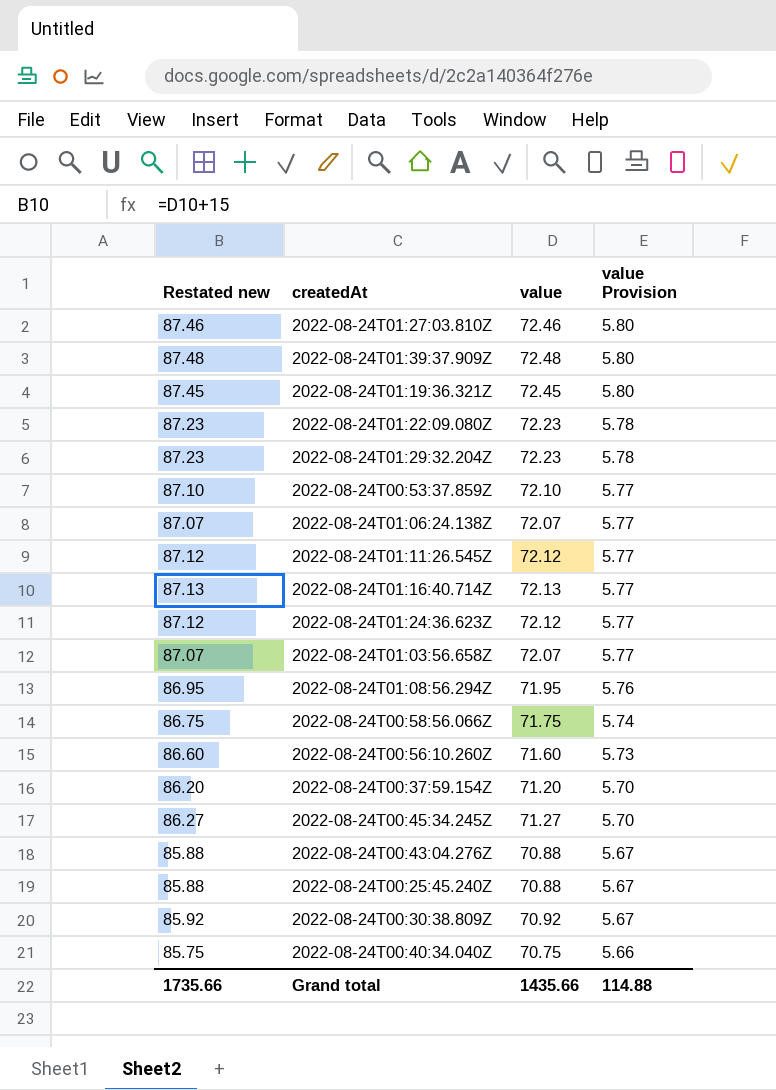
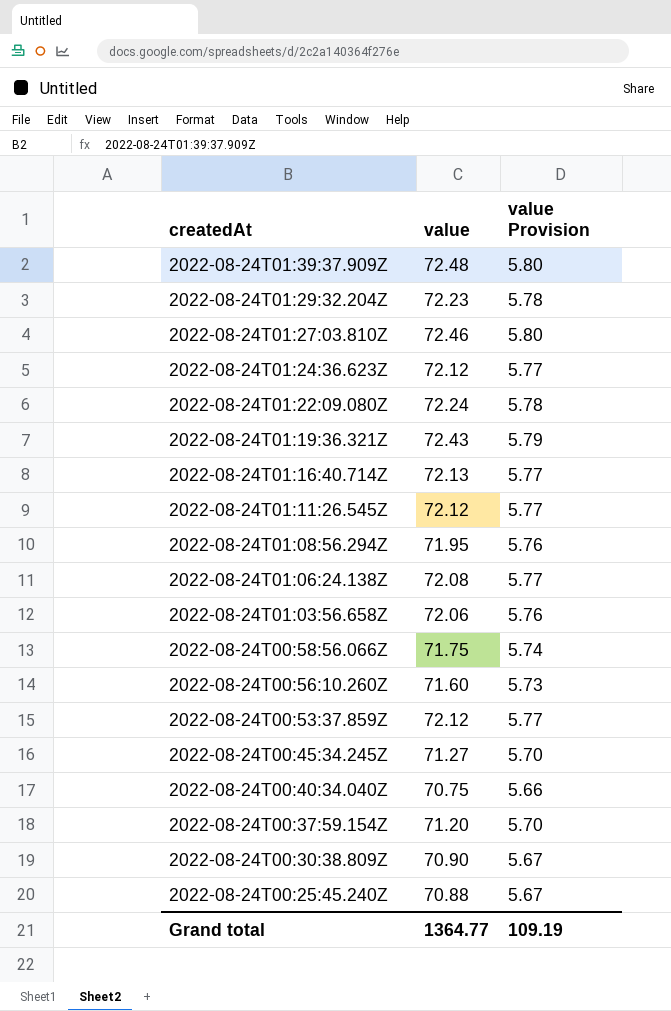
row order: value Provision descending -> createdAt descending
column Restated new | formula: [value] + 15 -> none
row 2022-08-24T00:43:04.276Z: 85.88 | 70.88 | 5.67 -> none
2022-08-24T01:22:09.080Z | value: 72.23 -> 72.24
2022-08-24T01:19:36.321Z | value: 72.45 -> 72.43
2022-08-24T01:19:36.321Z | value Provision: 5.80 -> 5.79
2022-08-24T01:06:24.138Z | value: 72.07 -> 72.08
2022-08-24T01:03:56.658Z | value: 72.07 -> 72.06
2022-08-24T01:03:56.658Z | value Provision: 5.77 -> 5.76
2022-08-24T00:53:37.859Z | value: 72.10 -> 72.12
2022-08-24T00:30:38.809Z | value: 70.92 -> 70.90
Grand total | value: 1435.66 -> 1364.77
Grand total | value Provision: 114.88 -> 109.19

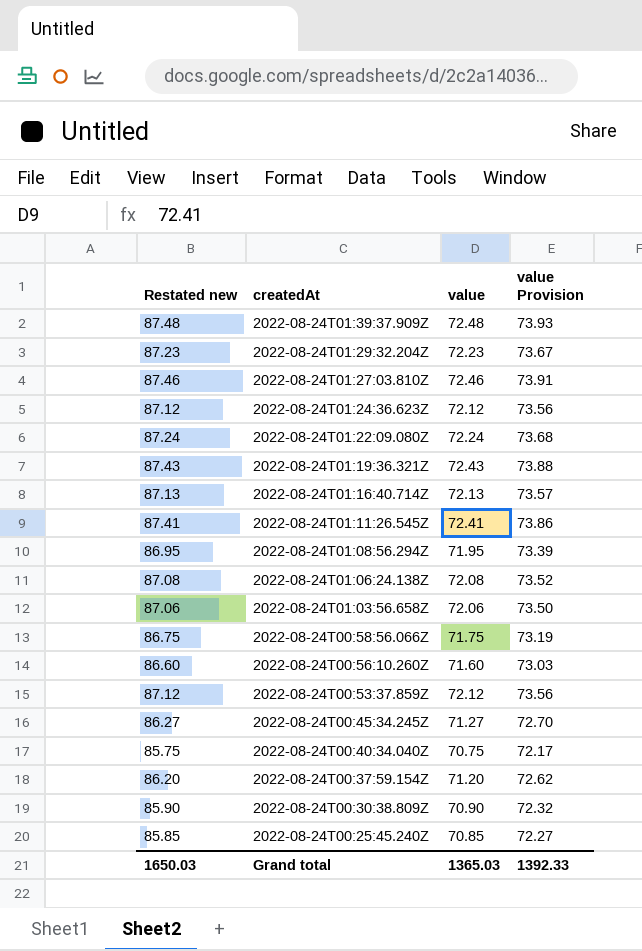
column Restated new | formula: none -> [value] + 15
column value Provision | formula: [value] * 0.08 -> [value] * 1.02
2022-08-24T01:11:26.545Z | value: 72.12 -> 72.41
2022-08-24T00:25:45.240Z | value: 70.88 -> 70.85
Grand total | value: 1364.77 -> 1365.03
Grand total | value Provision: 109.19 -> 1392.33

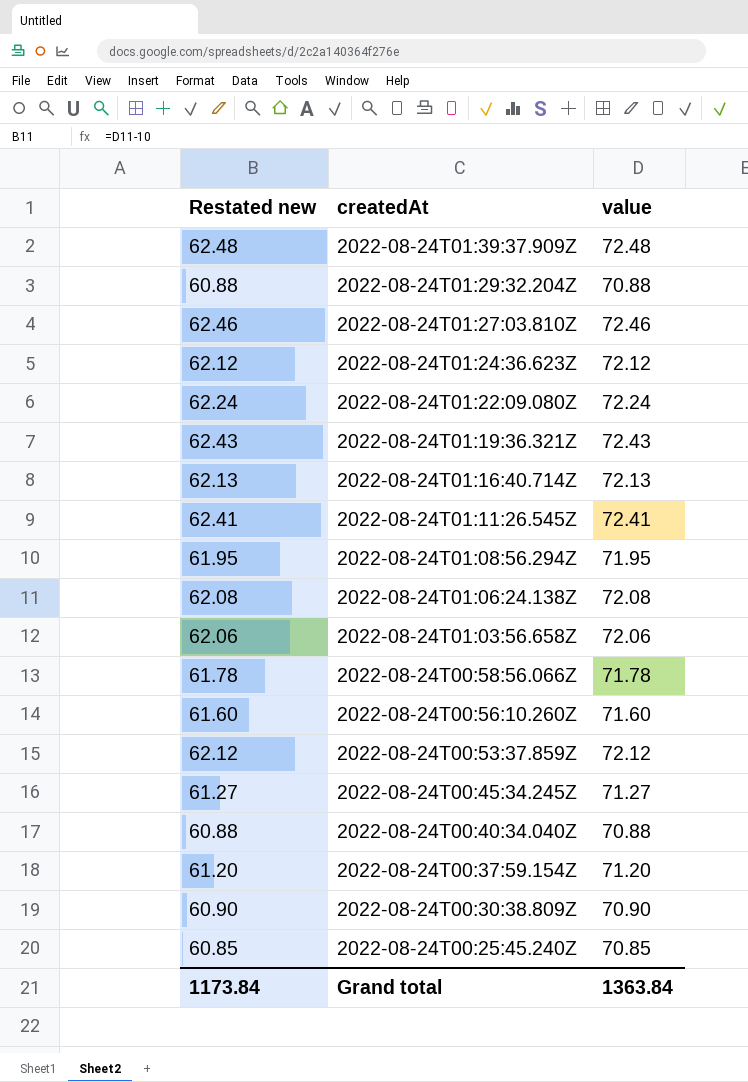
column value Provision | formula: [value] * 1.02 -> none
column Restated new | formula: [value] + 15 -> [value] - 10
2022-08-24T01:29:32.204Z | value: 72.23 -> 70.88
2022-08-24T00:58:56.066Z | value: 71.75 -> 71.78
2022-08-24T00:40:34.040Z | value: 70.75 -> 70.88
Grand total | Restated new: 1650.03 -> 1173.84
Grand total | value: 1365.03 -> 1363.84

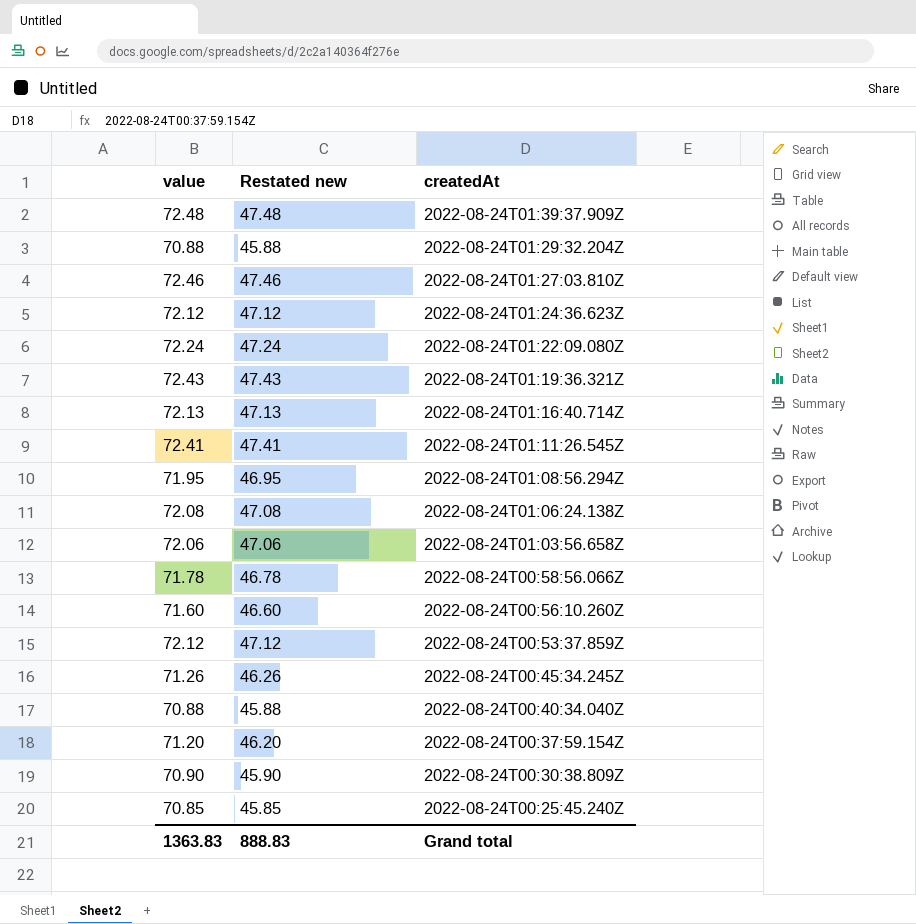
column value | position: 3 -> 1
column Restated new | formula: [value] - 10 -> [value] - 25
2022-08-24T00:45:34.245Z | value: 71.27 -> 71.26
Grand total | value: 1363.84 -> 1363.83
Grand total | Restated new: 1173.84 -> 888.83

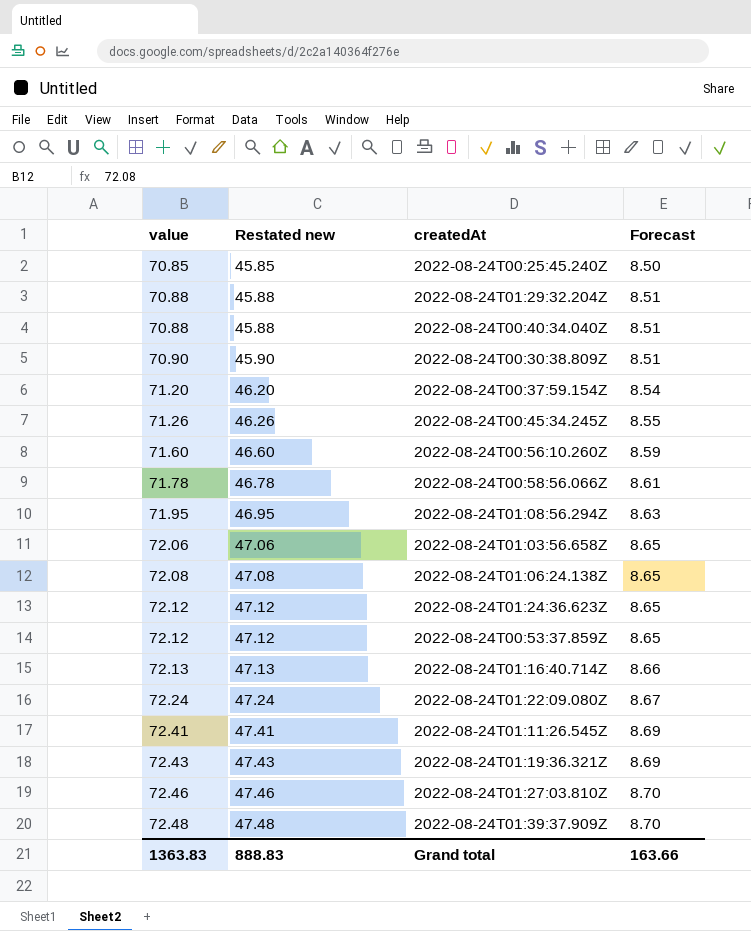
row order: createdAt descending -> value ascending
column Forecast | formula: none -> [value] * 0.12

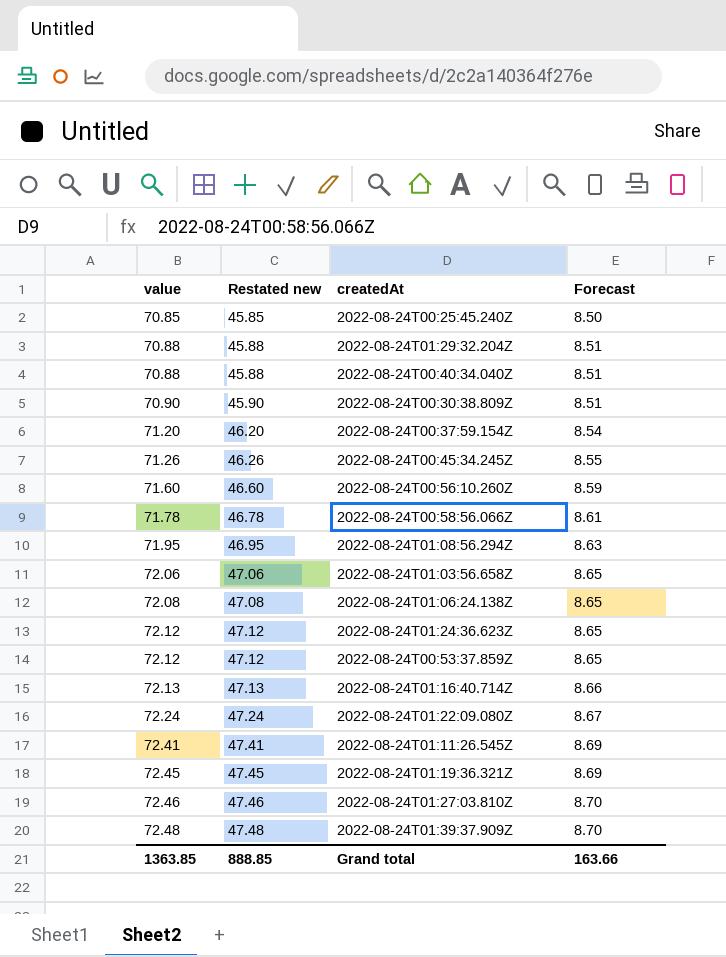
2022-08-24T01:19:36.321Z | value: 72.43 -> 72.45
2022-08-24T01:19:36.321Z | Restated new: 47.43 -> 47.45
Grand total | value: 1363.83 -> 1363.85
Grand total | Restated new: 888.83 -> 888.85

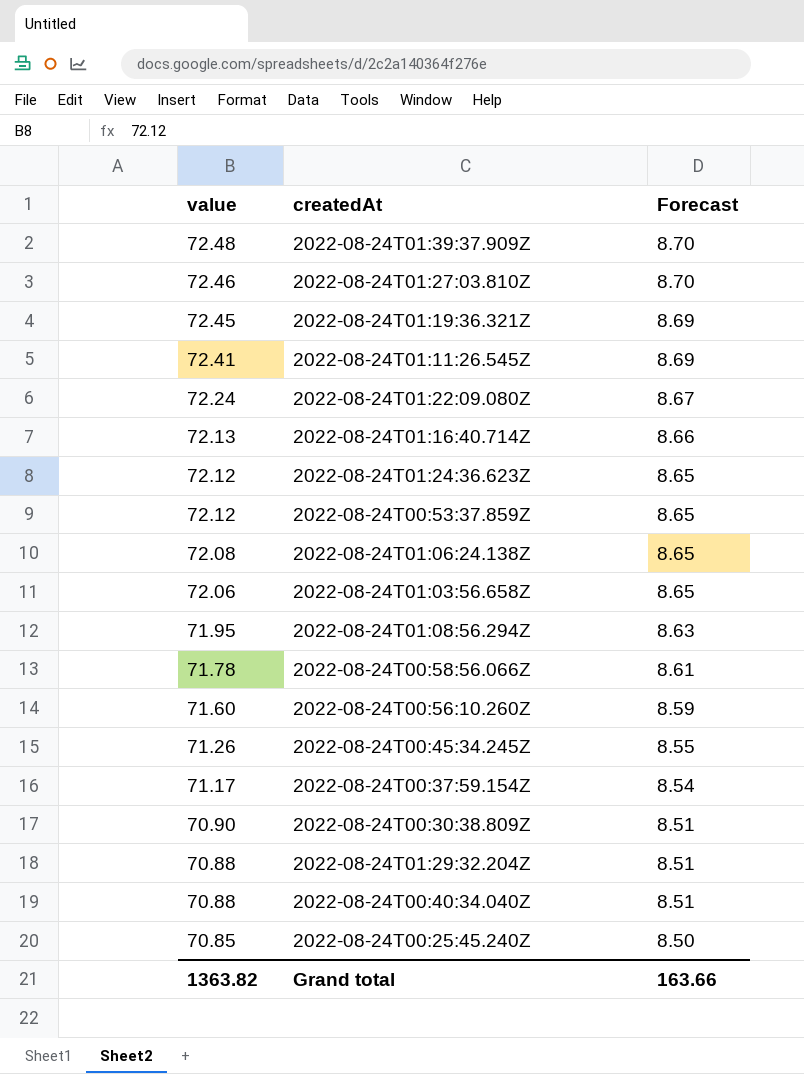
row order: value ascending -> value descending
column Restated new | formula: [value] - 25 -> none
2022-08-24T00:37:59.154Z | value: 71.20 -> 71.17
Grand total | value: 1363.85 -> 1363.82

